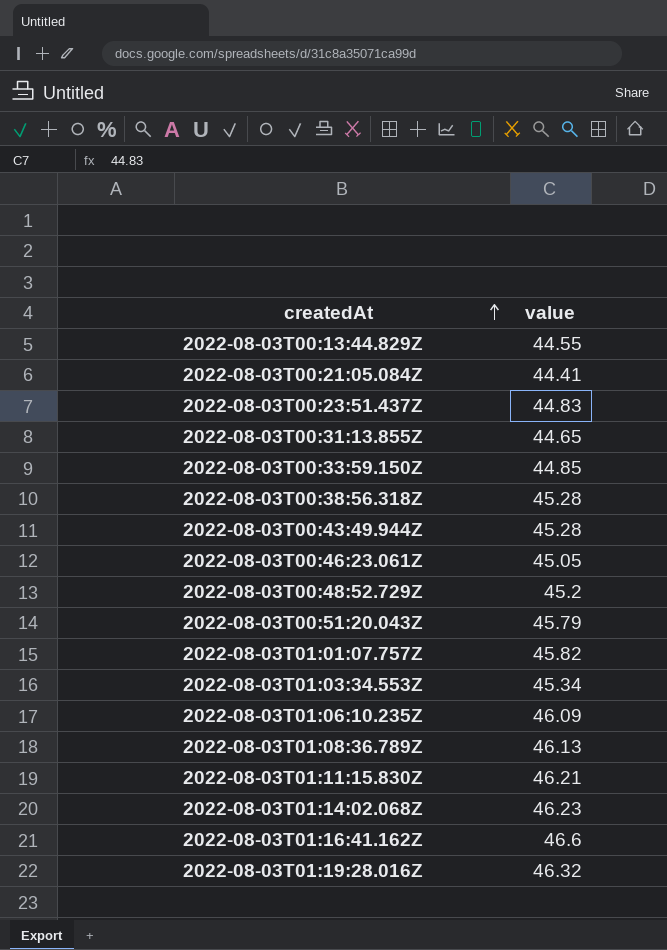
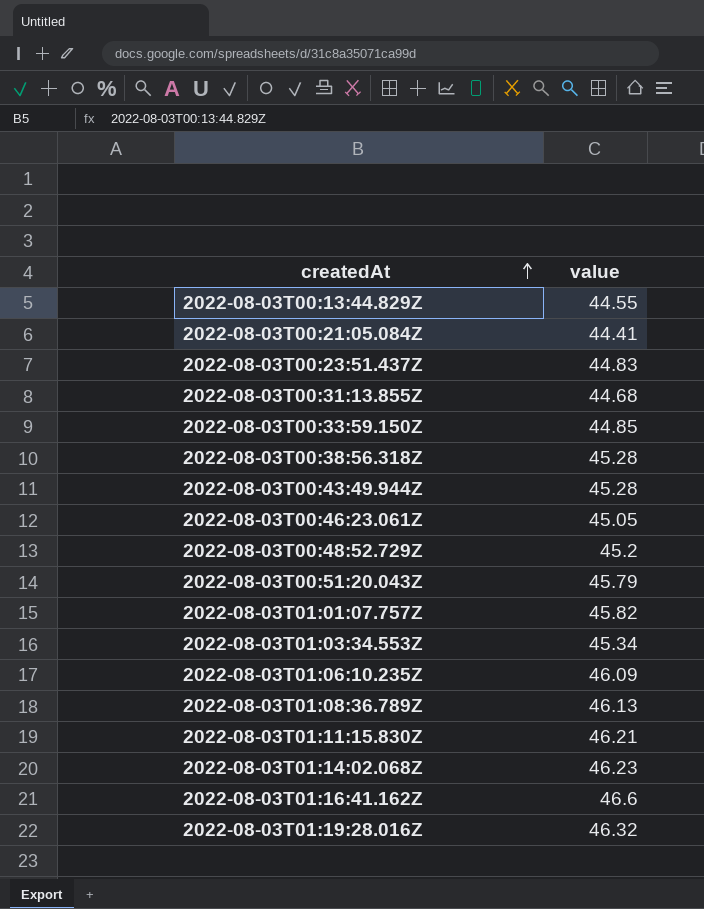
2022-08-03T00:31:13.855Z | value: 44.65 -> 44.68

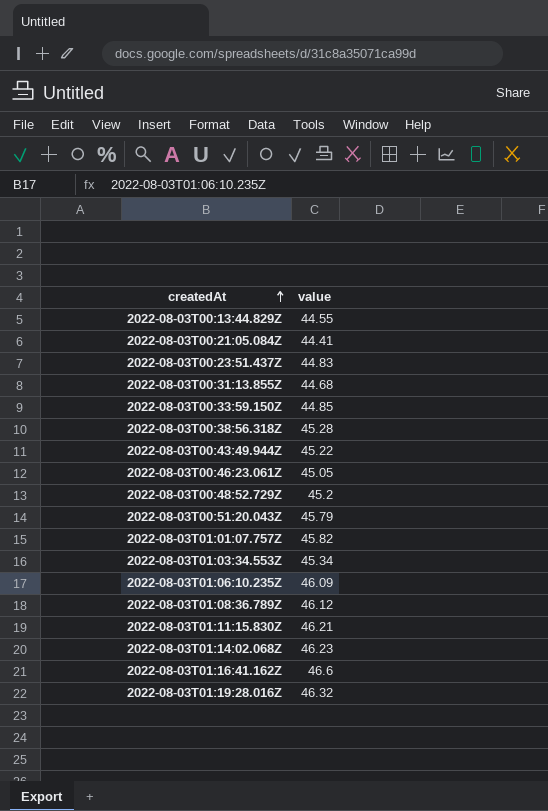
2022-08-03T00:43:49.944Z | value: 45.28 -> 45.22
2022-08-03T01:08:36.789Z | value: 46.13 -> 46.12

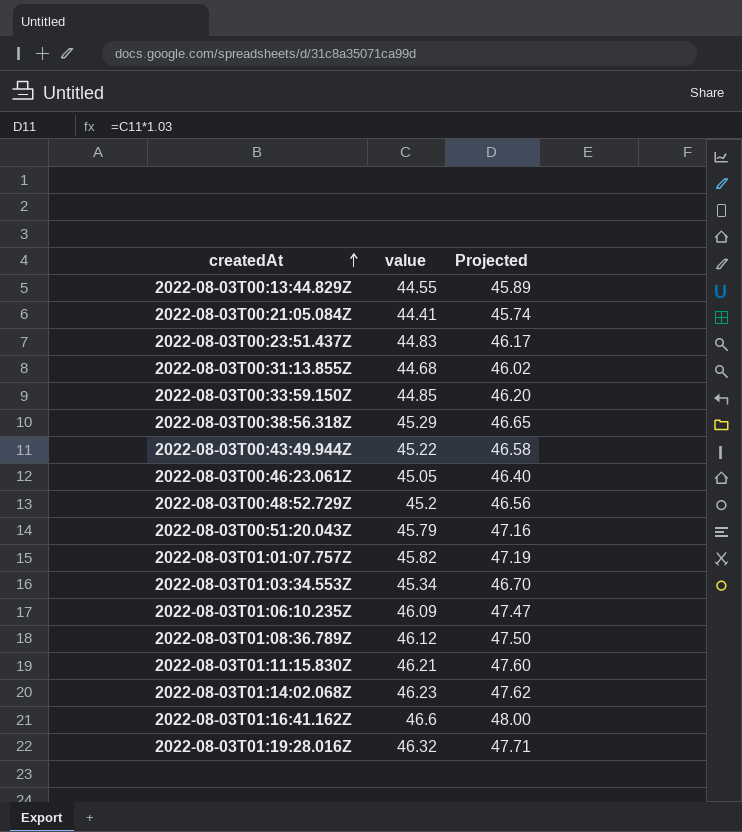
column Projected | formula: none -> [value] * 1.03
2022-08-03T00:38:56.318Z | value: 45.28 -> 45.29

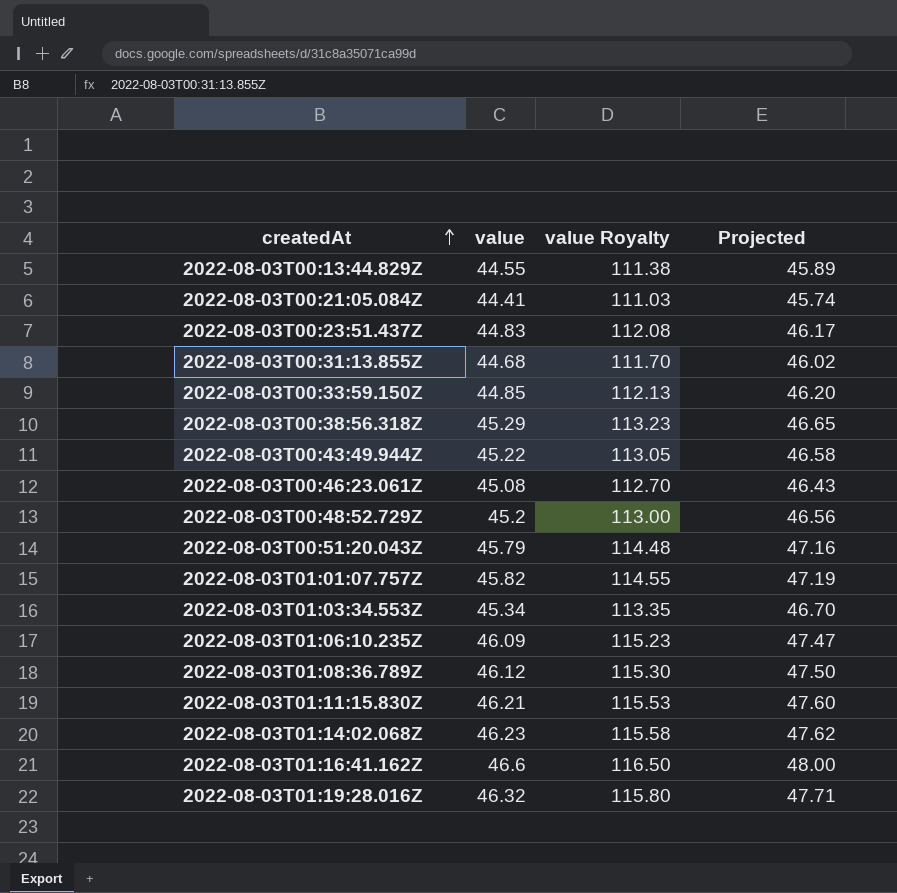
column value Royalty | formula: none -> [value] * 2.5
2022-08-03T00:46:23.061Z | value: 45.05 -> 45.08
2022-08-03T00:46:23.061Z | Projected: 46.40 -> 46.43

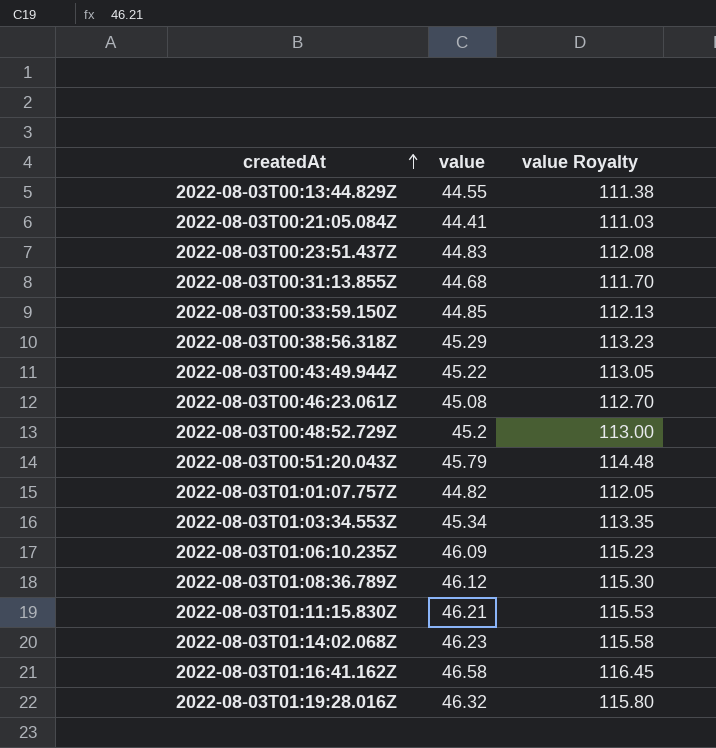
column Projected | formula: [value] * 1.03 -> none
2022-08-03T01:01:07.757Z | value: 45.82 -> 44.82
2022-08-03T01:01:07.757Z | value Royalty: 114.55 -> 112.05
2022-08-03T01:16:41.162Z | value: 46.6 -> 46.58
2022-08-03T01:16:41.162Z | value Royalty: 116.50 -> 116.45

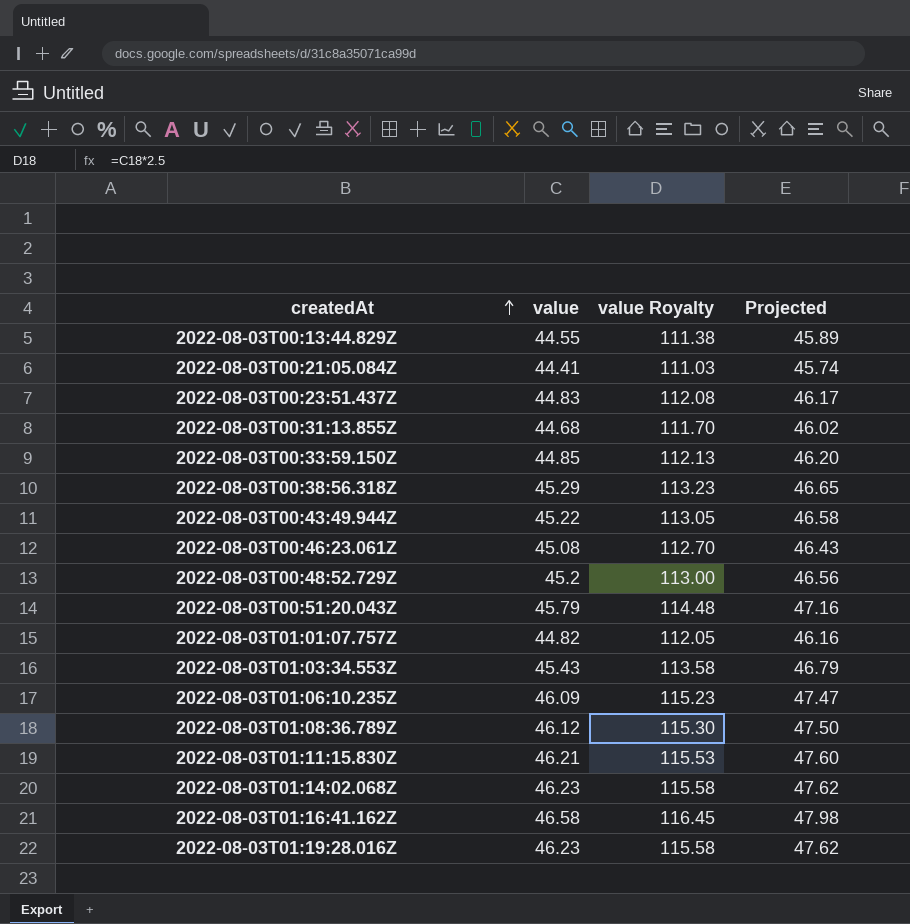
column Projected | formula: none -> [value] * 1.03
2022-08-03T01:03:34.553Z | value: 45.34 -> 45.43
2022-08-03T01:03:34.553Z | value Royalty: 113.35 -> 113.58
2022-08-03T01:19:28.016Z | value: 46.32 -> 46.23
2022-08-03T01:19:28.016Z | value Royalty: 115.80 -> 115.58

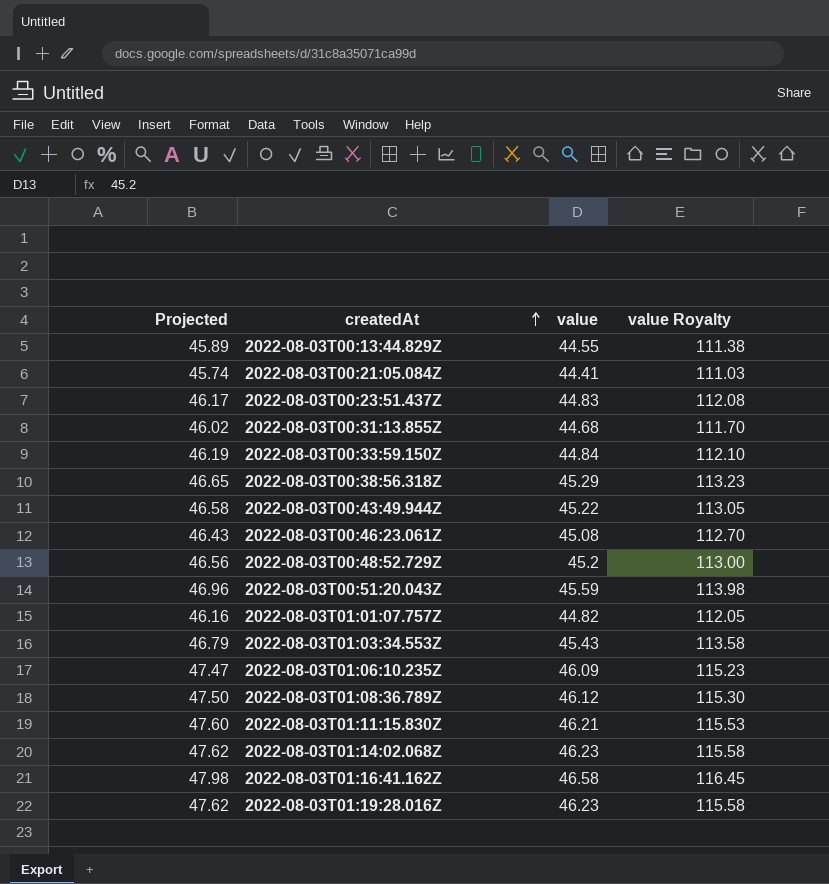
column Projected | position: 4 -> 1
2022-08-03T00:33:59.150Z | Projected: 46.20 -> 46.19
2022-08-03T00:33:59.150Z | value: 44.85 -> 44.84
2022-08-03T00:33:59.150Z | value Royalty: 112.13 -> 112.10
2022-08-03T00:51:20.043Z | Projected: 47.16 -> 46.96
2022-08-03T00:51:20.043Z | value: 45.79 -> 45.59
2022-08-03T00:51:20.043Z | value Royalty: 114.48 -> 113.98

